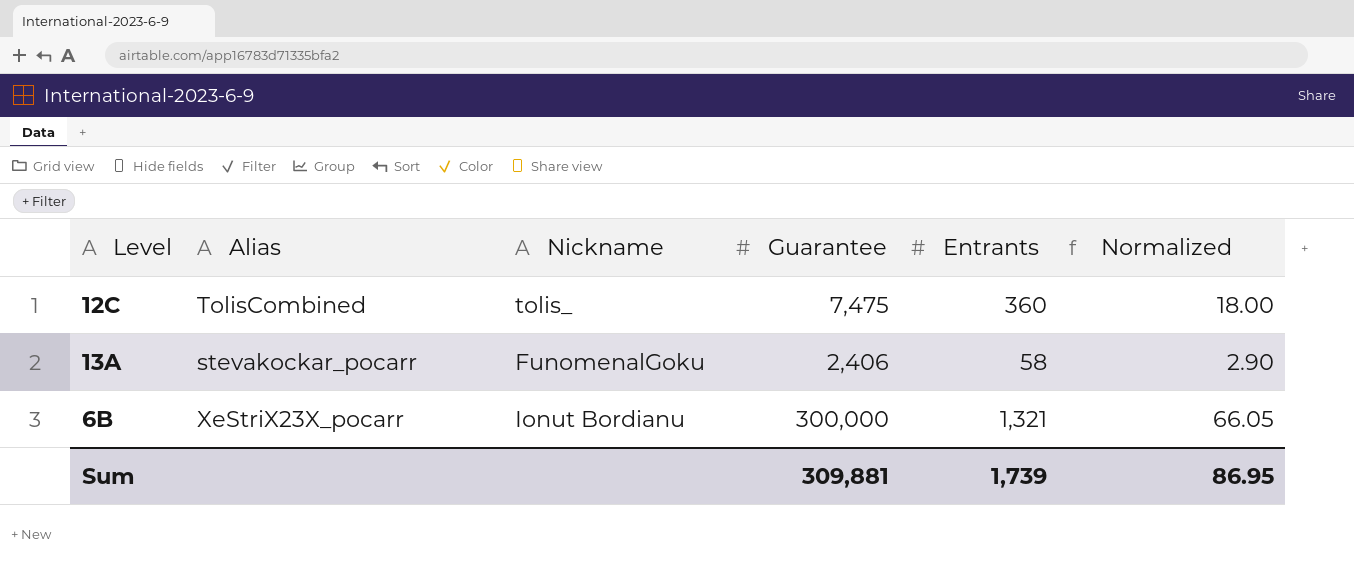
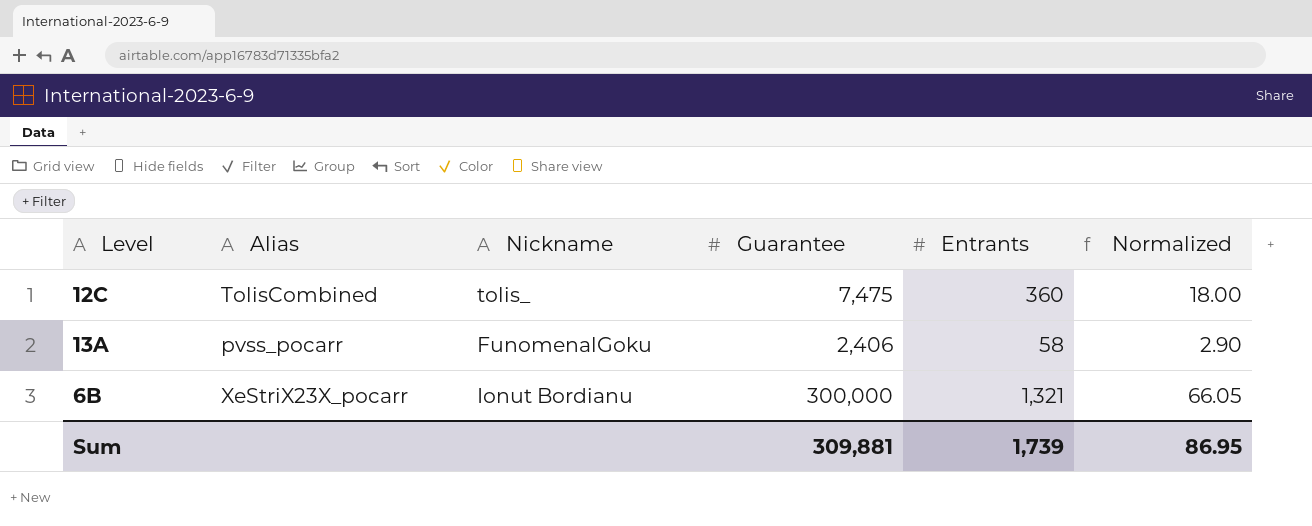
13A | Alias: stevakockar_pocarr -> pvss_pocarr

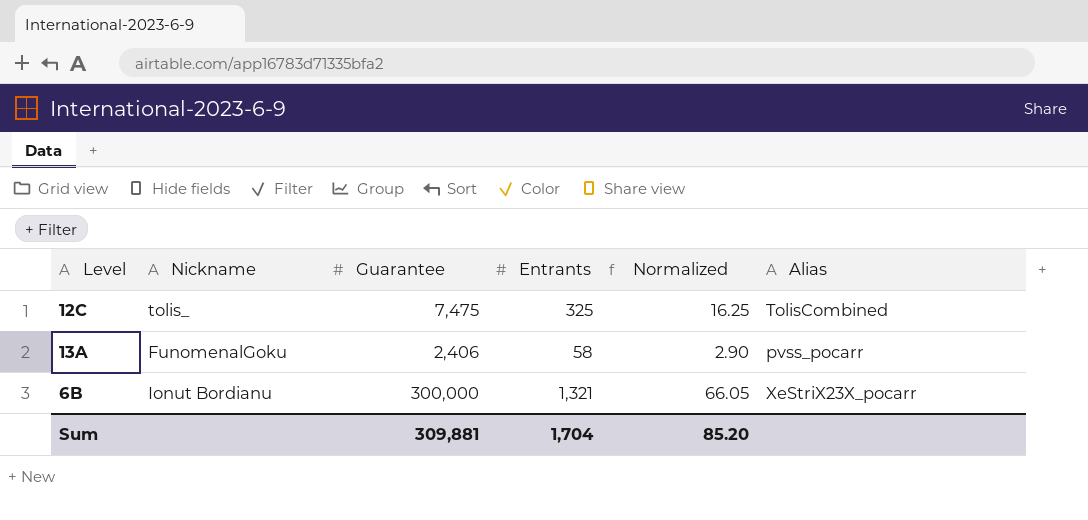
column Alias | position: 2 -> 6
12C | Entrants: 360 -> 325
12C | Normalized: 18.00 -> 16.25
Sum | Entrants: 1,739 -> 1,704
Sum | Normalized: 86.95 -> 85.20

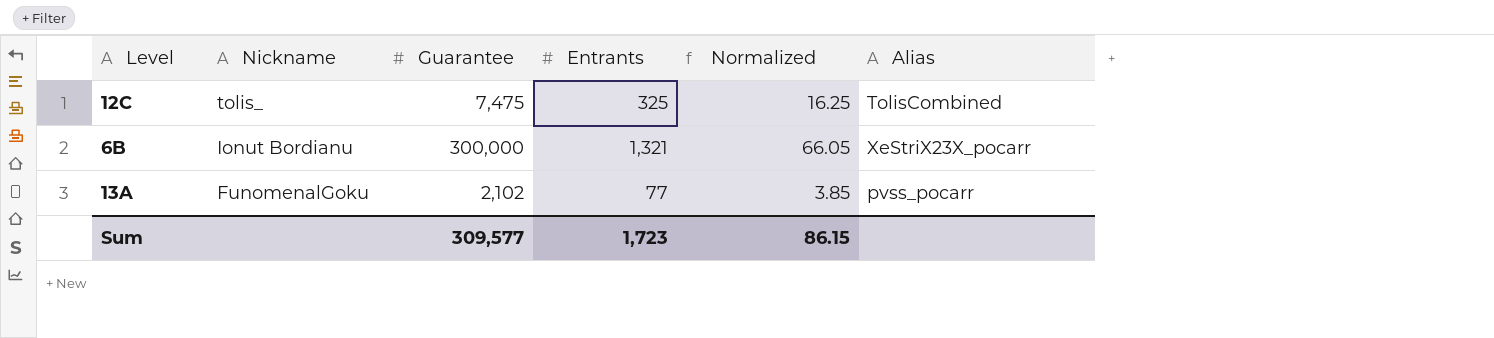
row order: none -> Nickname descending
13A | Guarantee: 2,406 -> 2,102
13A | Entrants: 58 -> 77
13A | Normalized: 2.90 -> 3.85
Sum | Guarantee: 309,881 -> 309,577
Sum | Entrants: 1,704 -> 1,723
Sum | Normalized: 85.20 -> 86.15

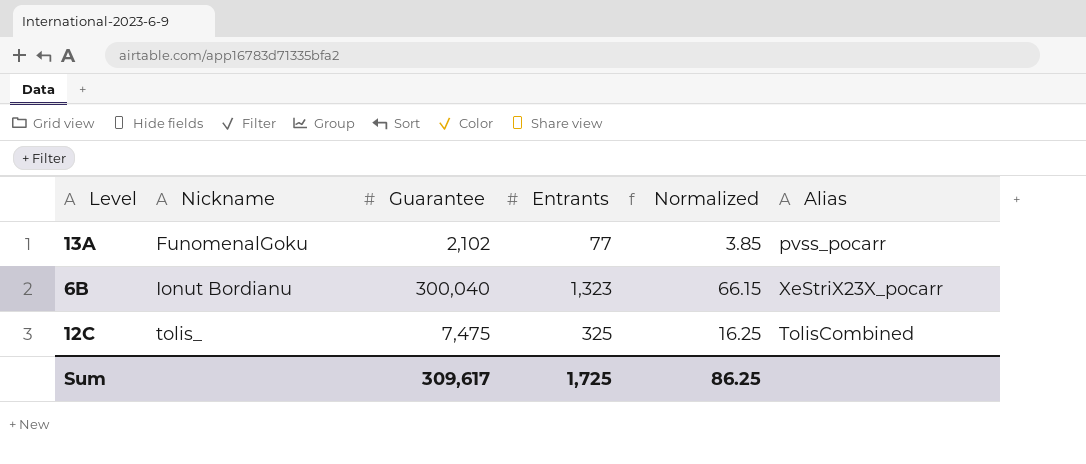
row order: Nickname descending -> Nickname ascending
6B | Guarantee: 300,000 -> 300,040
6B | Entrants: 1,321 -> 1,323
6B | Normalized: 66.05 -> 66.15
Sum | Guarantee: 309,577 -> 309,617
Sum | Entrants: 1,723 -> 1,725
Sum | Normalized: 86.15 -> 86.25

